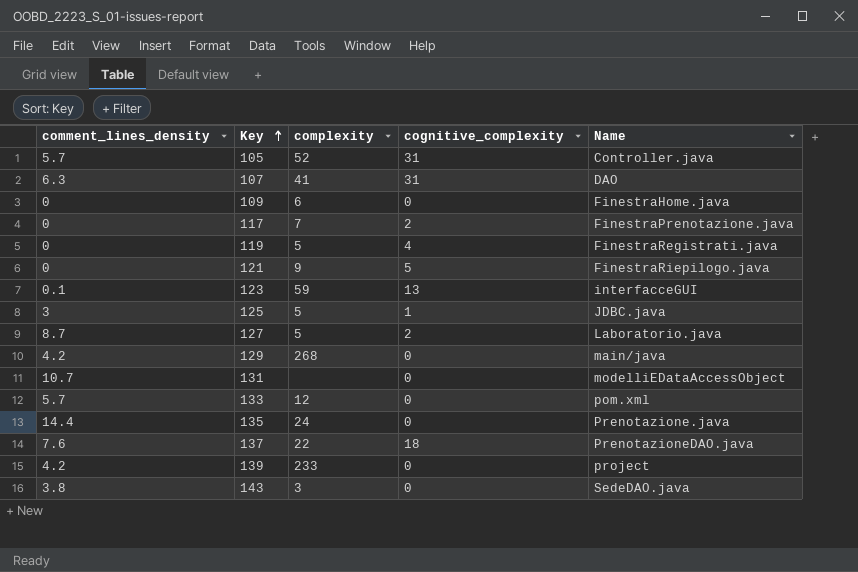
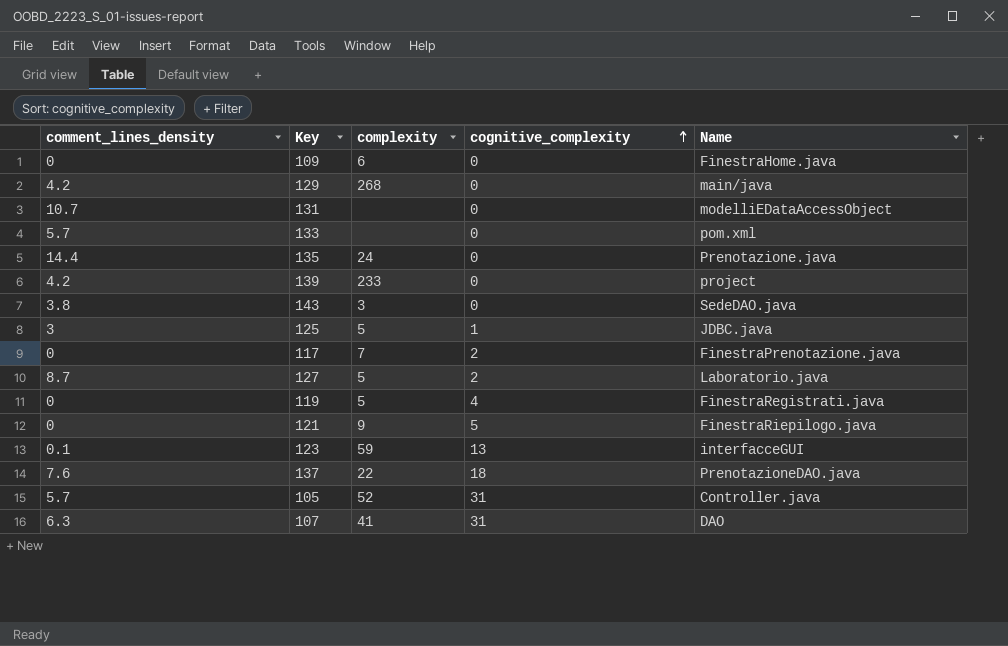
row order: Key ascending -> cognitive_complexity ascending
133 | complexity: 12 -> none

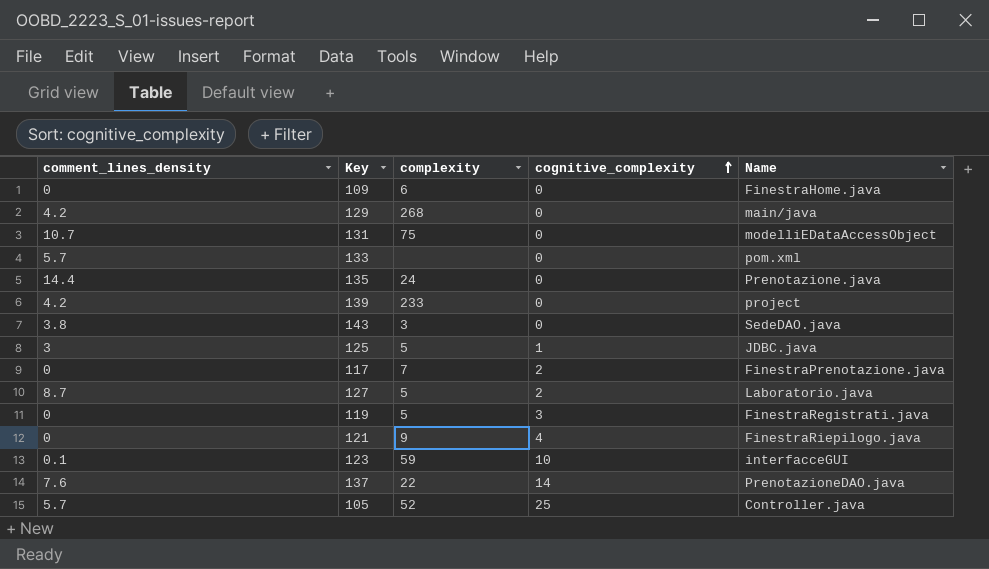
row 107: 6.3 | 41 | 31 | DAO -> none
131 | complexity: none -> 75
119 | cognitive_complexity: 4 -> 3
121 | cognitive_complexity: 5 -> 4
123 | cognitive_complexity: 13 -> 10
137 | cognitive_complexity: 18 -> 14
105 | cognitive_complexity: 31 -> 25

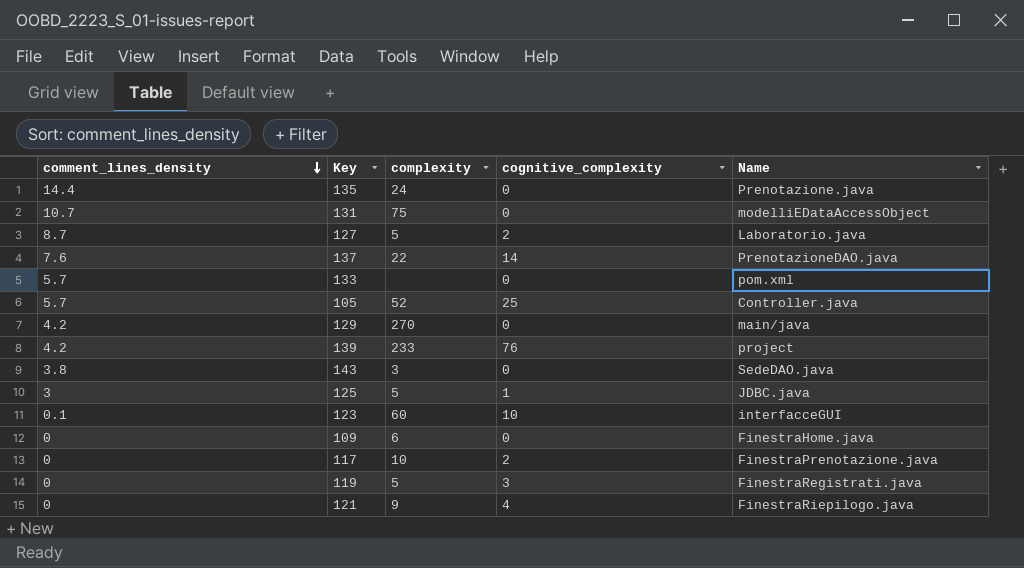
row order: cognitive_complexity ascending -> comment_lines_density descending
129 | complexity: 268 -> 270
139 | cognitive_complexity: 0 -> 76
123 | complexity: 59 -> 60
117 | complexity: 7 -> 10

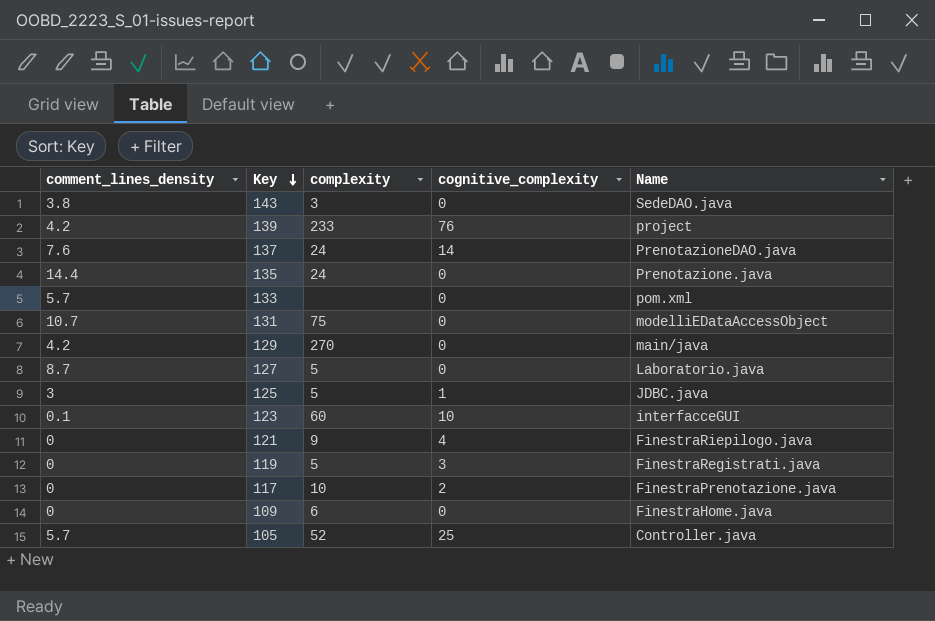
row order: comment_lines_density descending -> Key descending
137 | complexity: 22 -> 24
127 | cognitive_complexity: 2 -> 0

